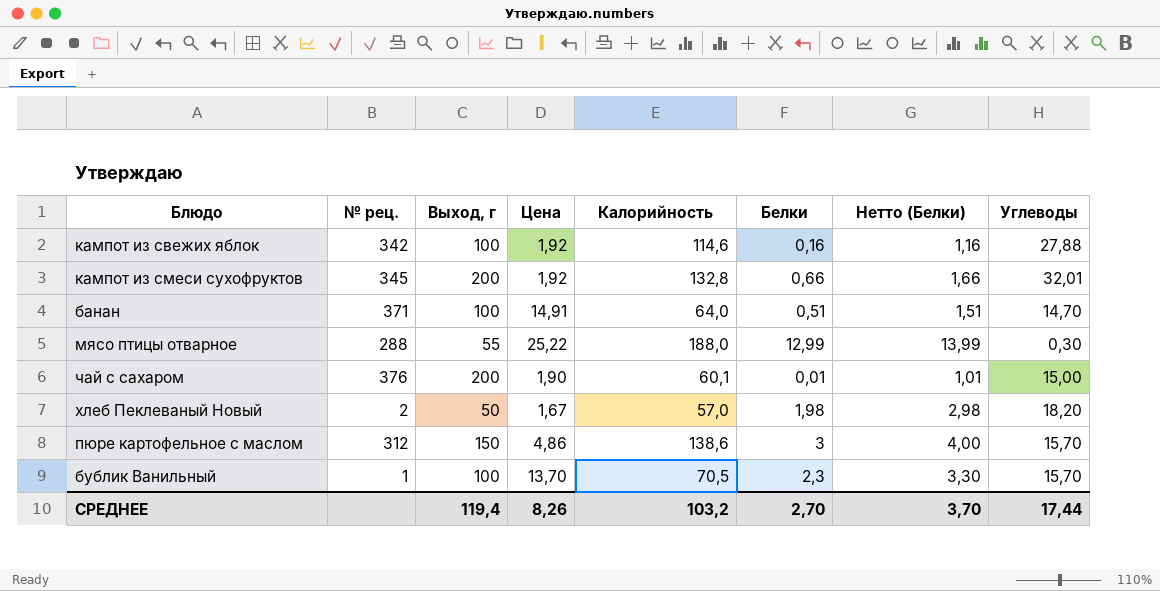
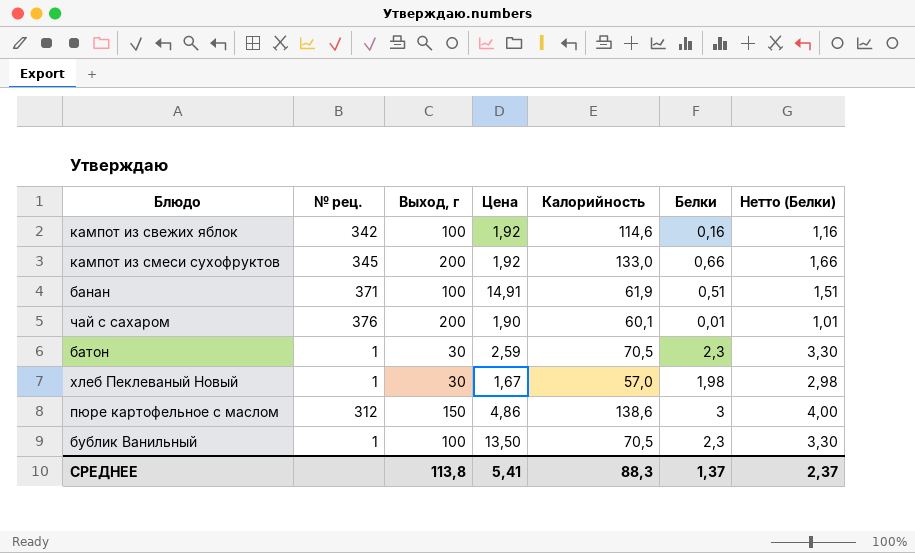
column Углеводы | position: 8 -> none
row мясо птицы отварное: 288 | 55 | 25,22 | 188,0 | 12,99 | 13,99 | 0,30 -> none
кампот из смеси сухофруктов | Калорийность: 132,8 -> 133,0
банан | Калорийность: 64,0 -> 61,9
row батон: none -> 1 | 30 | 2,59 | 70,5 | 2,3 | 3,30
хлеб Пеклеваный Новый | № рец.: 2 -> 1
хлеб Пеклеваный Новый | Выход, г: 50 -> 30
бублик Ванильный | Цена: 13,70 -> 13,50
СРЕДНЕЕ | Выход, г: 119,4 -> 113,8
СРЕДНЕЕ | Цена: 8,26 -> 5,41
СРЕДНЕЕ | Калорийность: 103,2 -> 88,3
СРЕДНЕЕ | Белки: 2,70 -> 1,37
СРЕДНЕЕ | Нетто (Белки): 3,70 -> 2,37

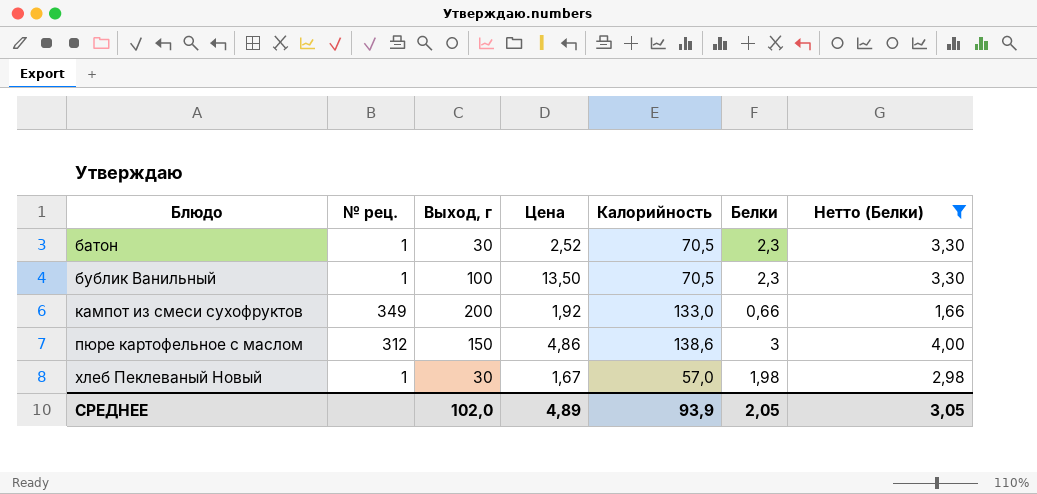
filter: none -> Нетто (Белки) >= 1,66
row order: none -> Блюдо ascending
батон | Цена: 2,59 -> 2,52
кампот из смеси сухофруктов | № рец.: 345 -> 349
СРЕДНЕЕ | Выход, г: 113,8 -> 102,0
СРЕДНЕЕ | Цена: 5,41 -> 4,89
СРЕДНЕЕ | Калорийность: 88,3 -> 93,9
СРЕДНЕЕ | Белки: 1,37 -> 2,05
СРЕДНЕЕ | Нетто (Белки): 2,37 -> 3,05

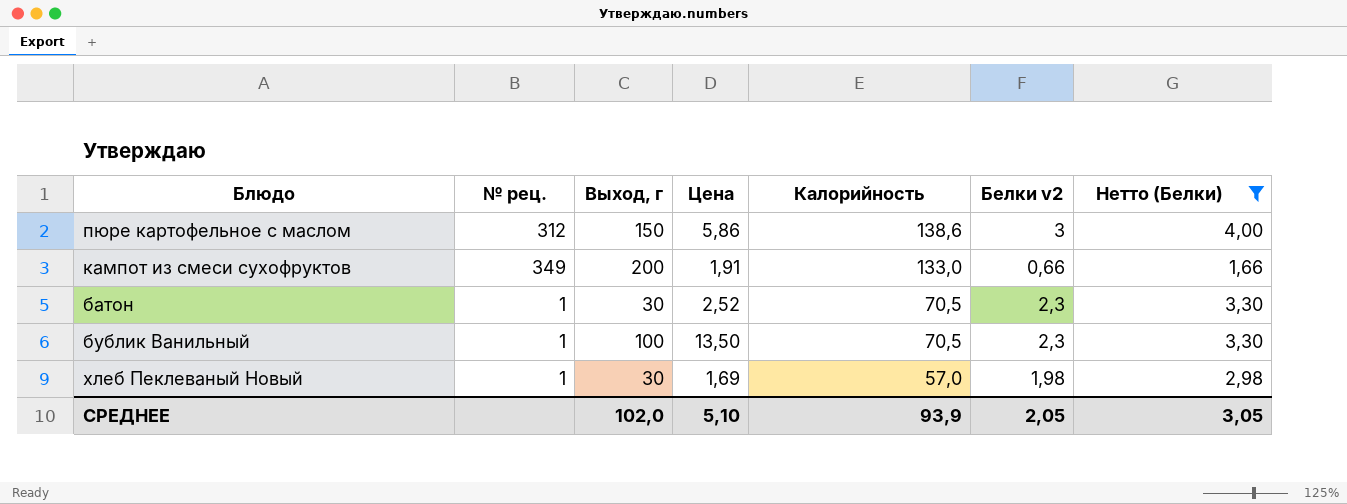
row order: Блюдо ascending -> Калорийность descending
column name: Белки -> Белки v2
пюре картофельное с маслом | Цена: 4,86 -> 5,86
кампот из смеси сухофруктов | Цена: 1,92 -> 1,91
хлеб Пеклеваный Новый | Цена: 1,67 -> 1,69
СРЕДНЕЕ | Цена: 4,89 -> 5,10

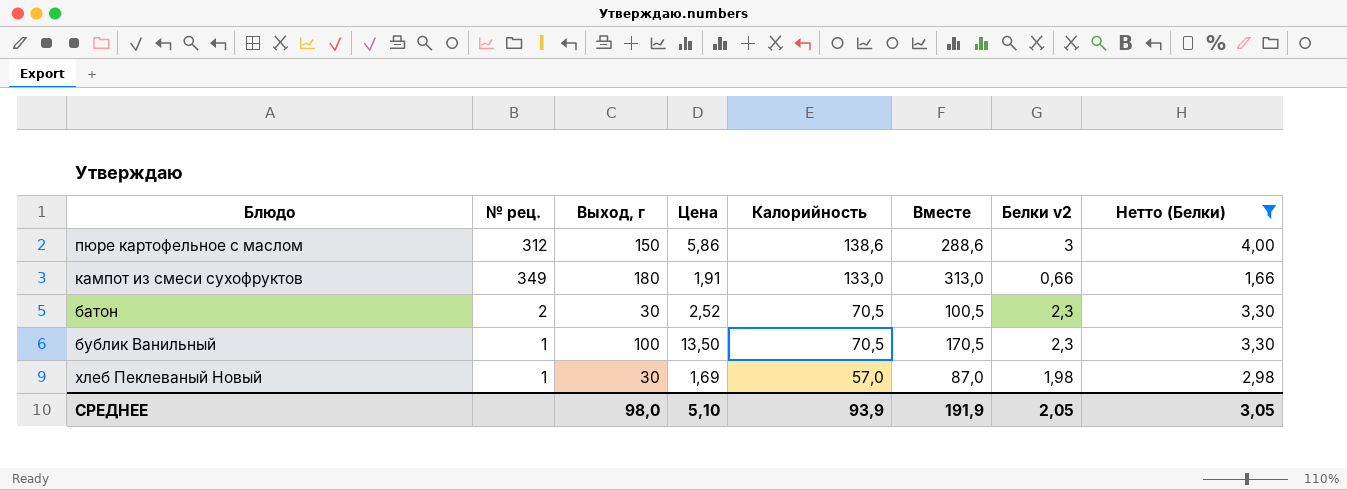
column Вместе | formula: none -> [Выход, г] + [Калорийность]
кампот из смеси сухофруктов | Выход, г: 200 -> 180
батон | № рец.: 1 -> 2
СРЕДНЕЕ | Выход, г: 102,0 -> 98,0

